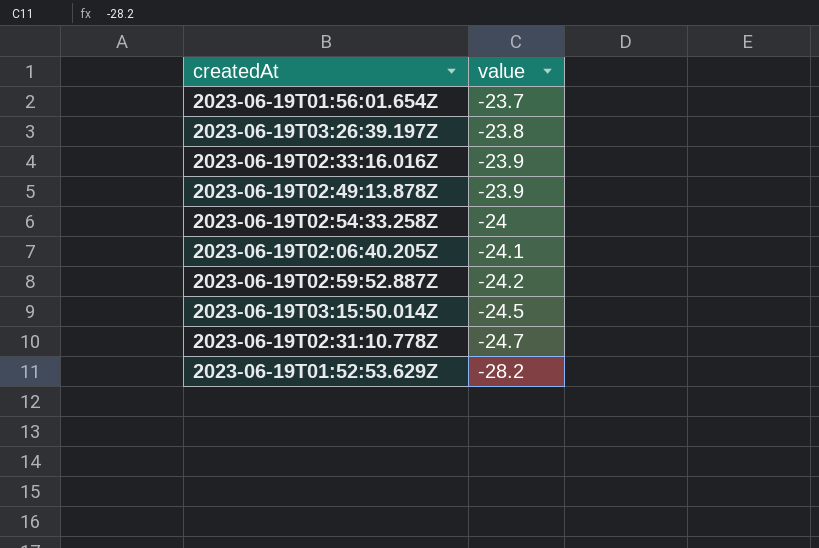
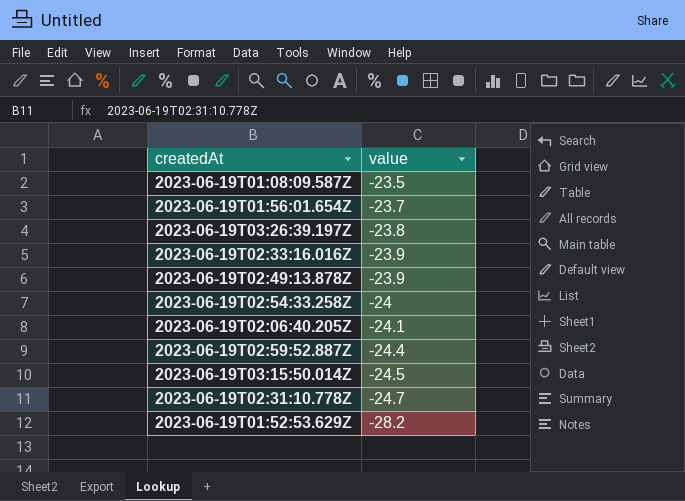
row 2023-06-19T01:08:09.587Z: none -> -23.5
2023-06-19T02:59:52.887Z | value: -24.2 -> -24.4

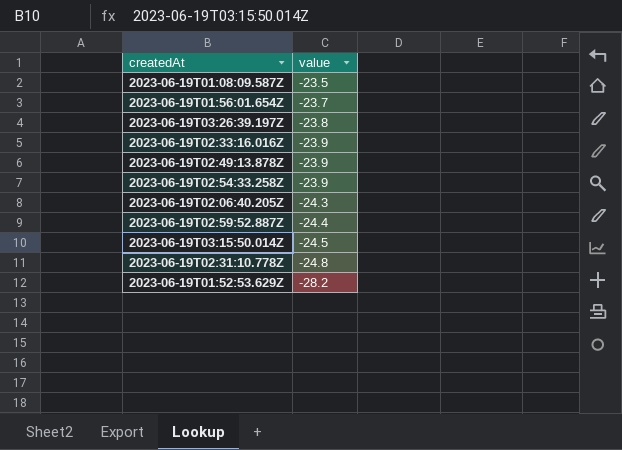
2023-06-19T02:54:33.258Z | value: -24 -> -23.9
2023-06-19T02:06:40.205Z | value: -24.1 -> -24.3
2023-06-19T02:31:10.778Z | value: -24.7 -> -24.8

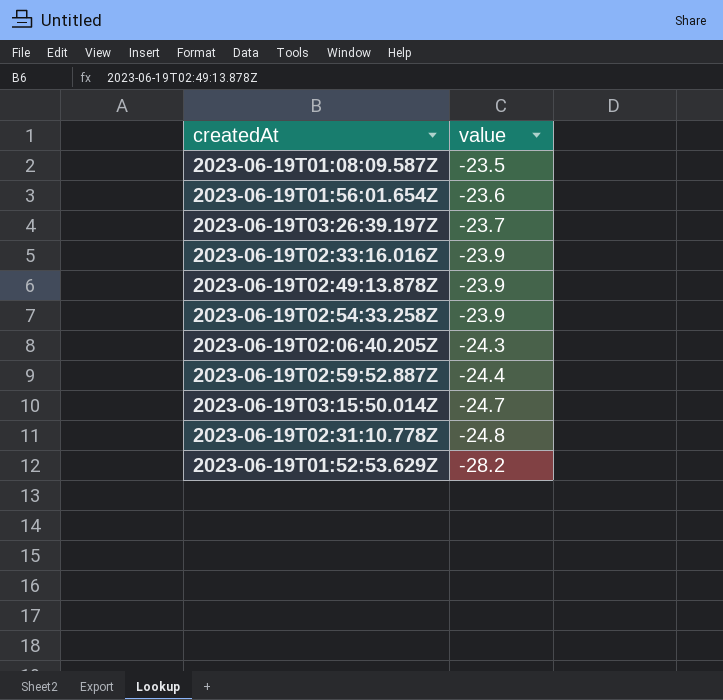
2023-06-19T01:56:01.654Z | value: -23.7 -> -23.6
2023-06-19T03:26:39.197Z | value: -23.8 -> -23.7
2023-06-19T03:15:50.014Z | value: -24.5 -> -24.7

